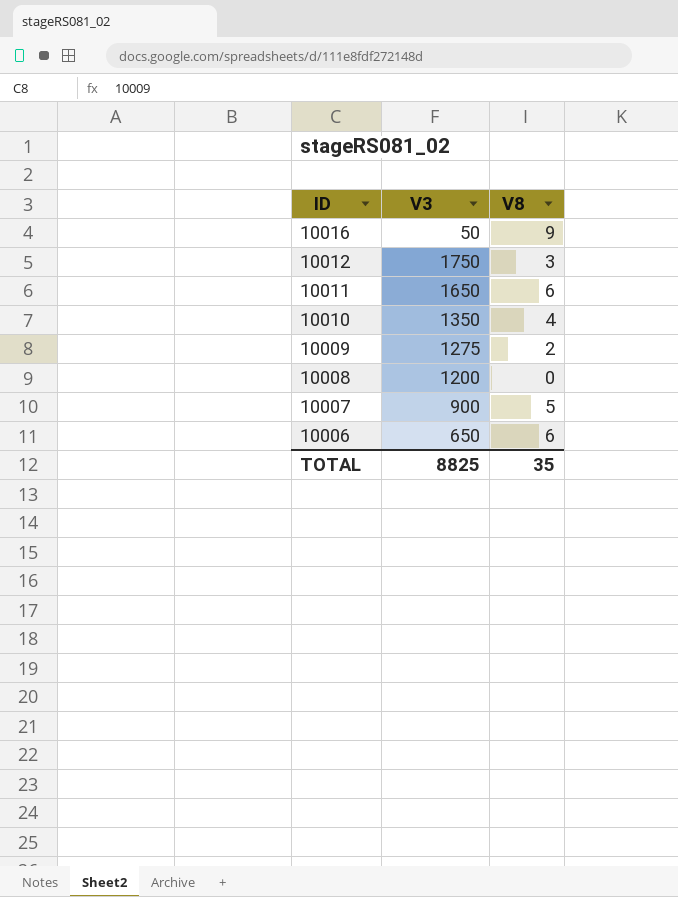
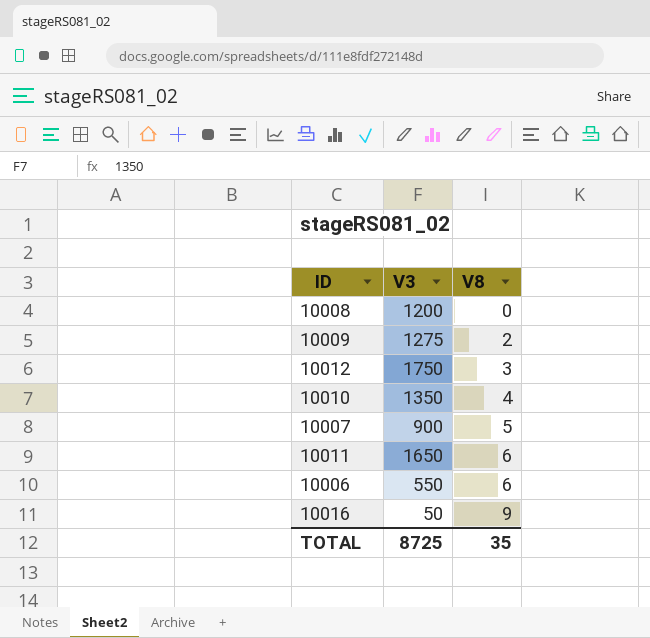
row order: ID descending -> V8 ascending
10006 | V3: 650 -> 550
TOTAL | V3: 8825 -> 8725

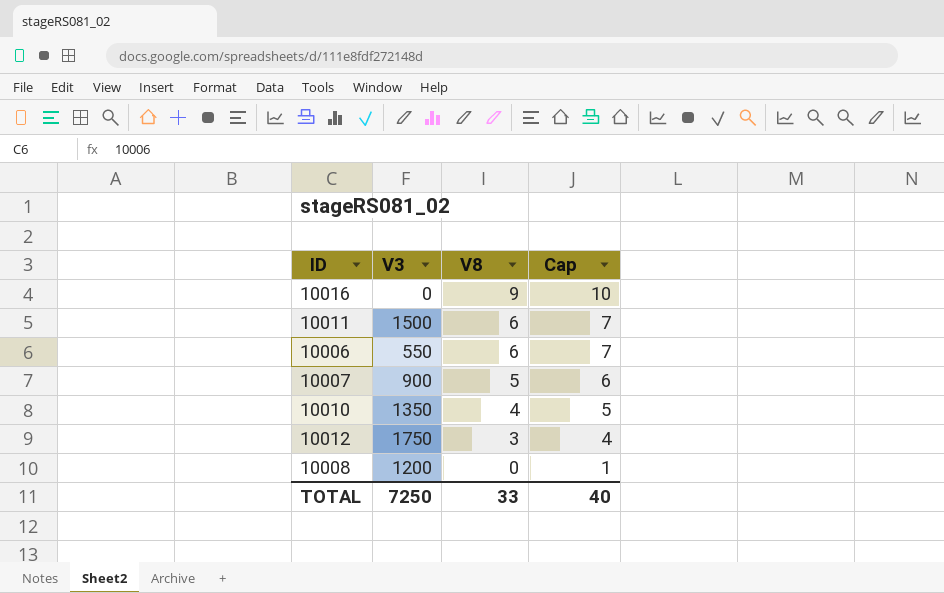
row order: V8 ascending -> V8 descending
column Cap | formula: none -> [V8] + 1
row 10009: 1275 | 2 -> none
10016 | V3: 50 -> 0
10011 | V3: 1650 -> 1500
TOTAL | V3: 8725 -> 7250
TOTAL | V8: 35 -> 33

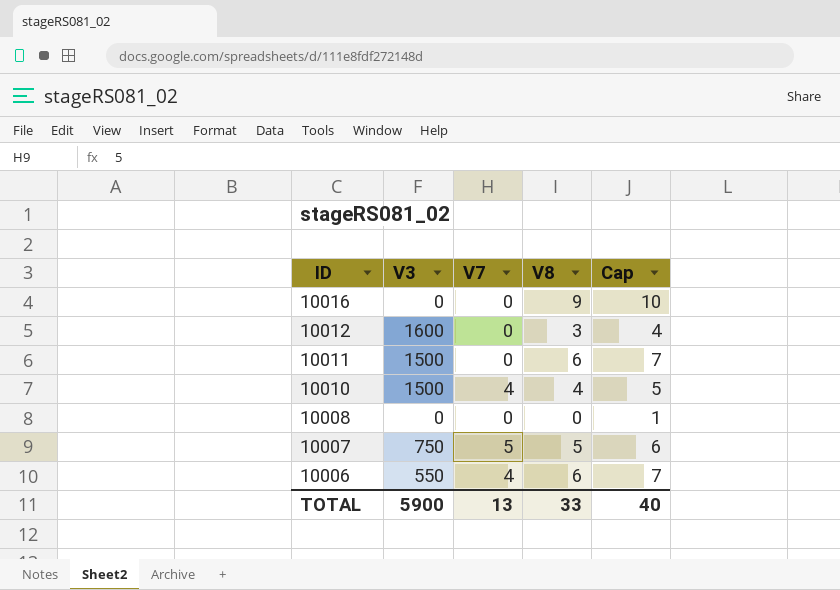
row order: V8 descending -> ID descending
column V7 | position: none -> 3
10012 | V3: 1750 -> 1600
10010 | V3: 1350 -> 1500
10008 | V3: 1200 -> 0
10007 | V3: 900 -> 750
TOTAL | V3: 7250 -> 5900

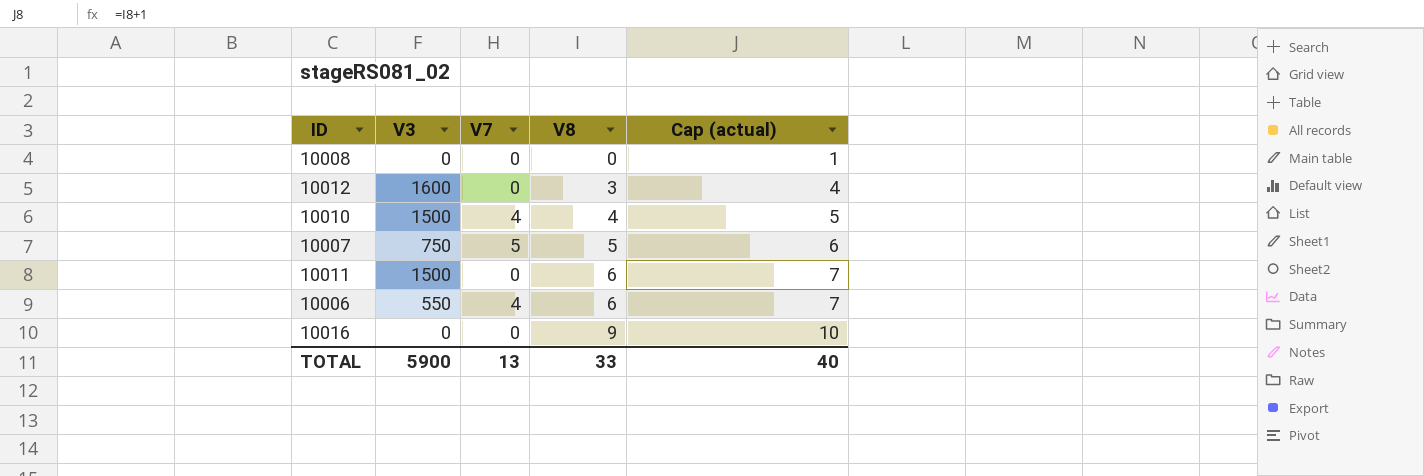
row order: ID descending -> V8 ascending
column name: Cap -> Cap (actual)

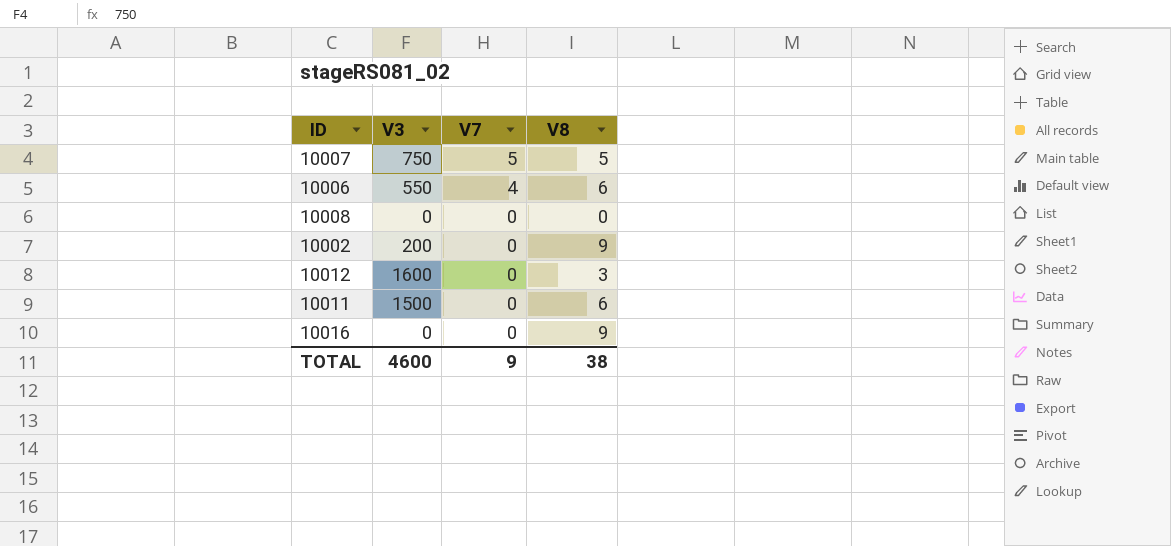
row order: V8 ascending -> V7 descending
column Cap (actual) | formula: [V8] + 1 -> none
row 10010: 1500 | 4 | 4 | 5 -> none
row 10002: none -> 200 | 0 | 9
TOTAL | V3: 5900 -> 4600
TOTAL | V7: 13 -> 9
TOTAL | V8: 33 -> 38

